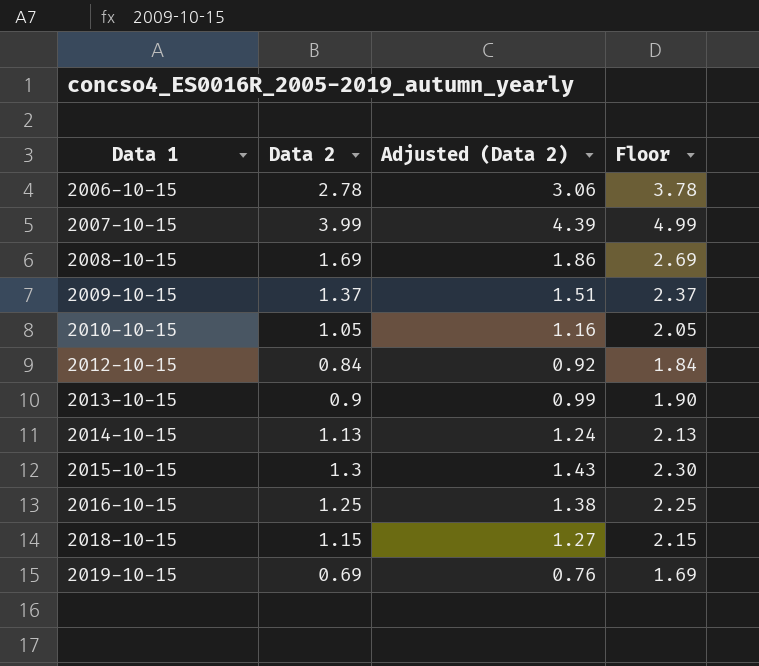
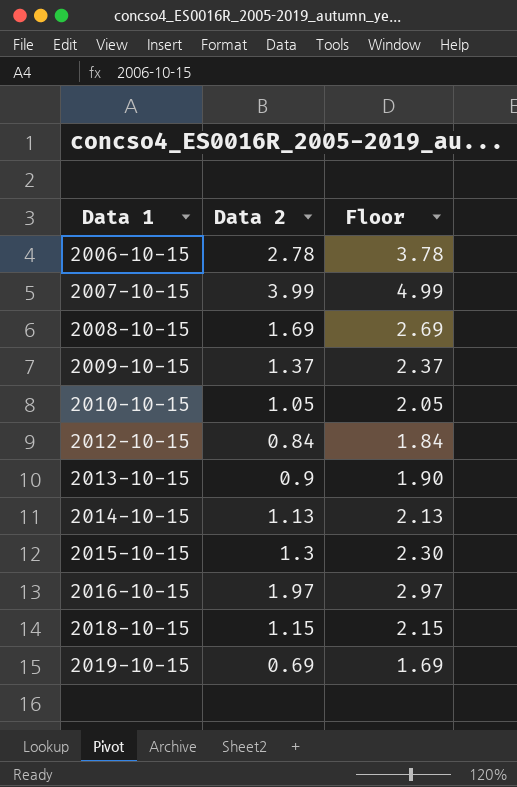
column Adjusted (Data 2) | formula: [Data 2] * 1.1 -> none
2016-10-15 | Data 2: 1.25 -> 1.97
2016-10-15 | Floor: 2.25 -> 2.97

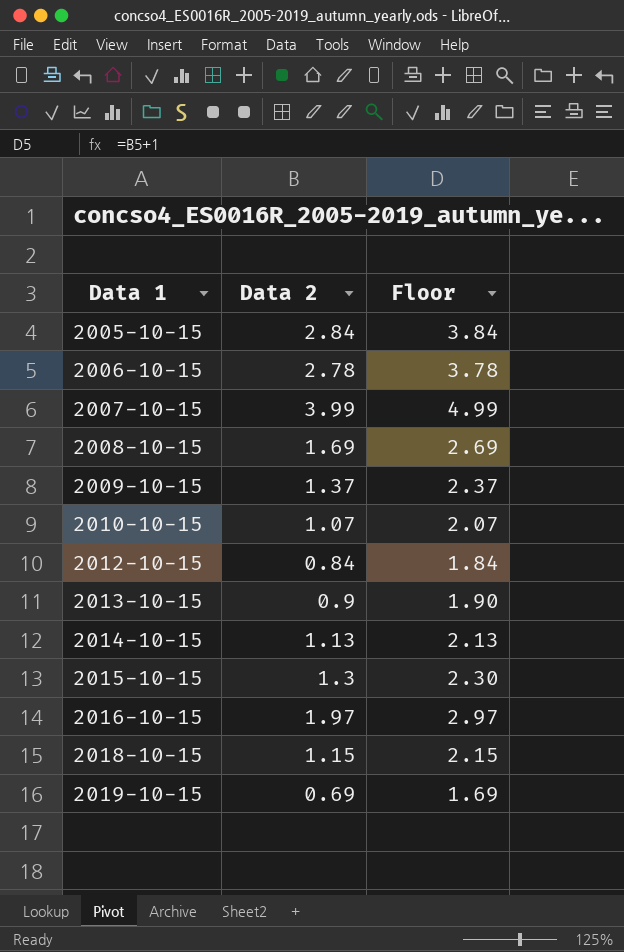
row 2005-10-15: none -> 2.84 | 3.84
2010-10-15 | Data 2: 1.05 -> 1.07
2010-10-15 | Floor: 2.05 -> 2.07

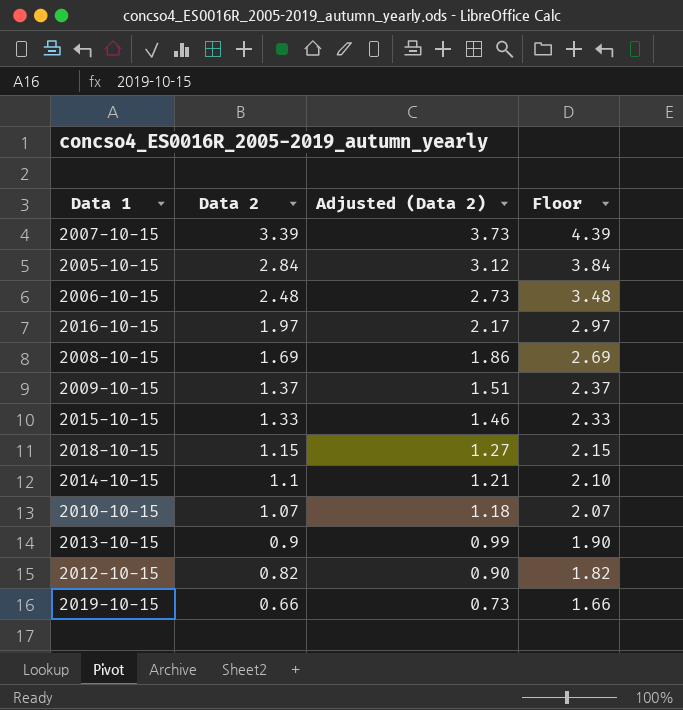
row order: Data 1 ascending -> Data 2 descending
column Adjusted (Data 2) | formula: none -> [Data 2] * 1.1
2007-10-15 | Data 2: 3.99 -> 3.39
2007-10-15 | Floor: 4.99 -> 4.39
2006-10-15 | Data 2: 2.78 -> 2.48
2006-10-15 | Floor: 3.78 -> 3.48
2015-10-15 | Data 2: 1.3 -> 1.33
2015-10-15 | Floor: 2.30 -> 2.33
2014-10-15 | Data 2: 1.13 -> 1.1
2014-10-15 | Floor: 2.13 -> 2.10
2012-10-15 | Data 2: 0.84 -> 0.82
2012-10-15 | Floor: 1.84 -> 1.82
2019-10-15 | Data 2: 0.69 -> 0.66
2019-10-15 | Floor: 1.69 -> 1.66

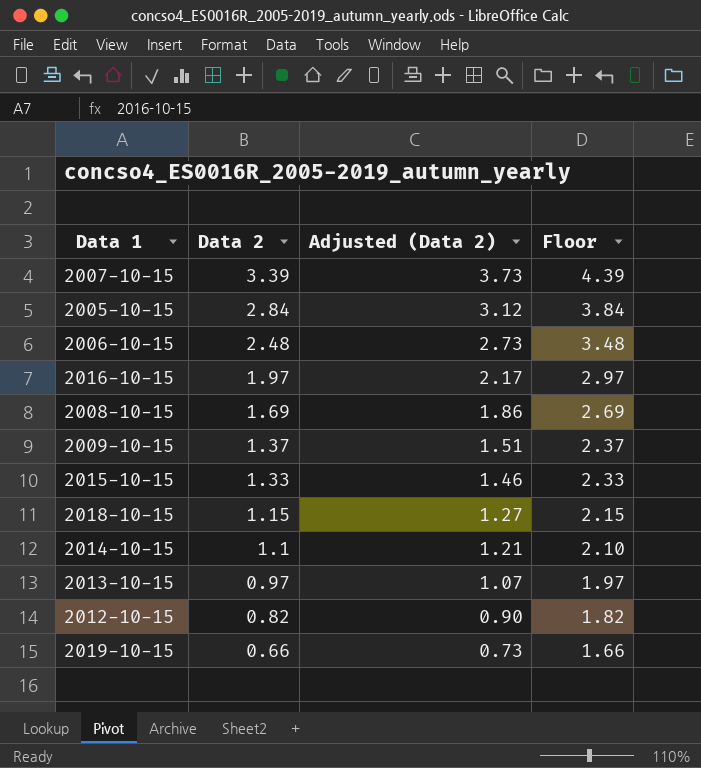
row 2010-10-15: 1.07 | 1.18 | 2.07 -> none
2013-10-15 | Data 2: 0.9 -> 0.97
2013-10-15 | Adjusted (Data 2): 0.99 -> 1.07
2013-10-15 | Floor: 1.90 -> 1.97

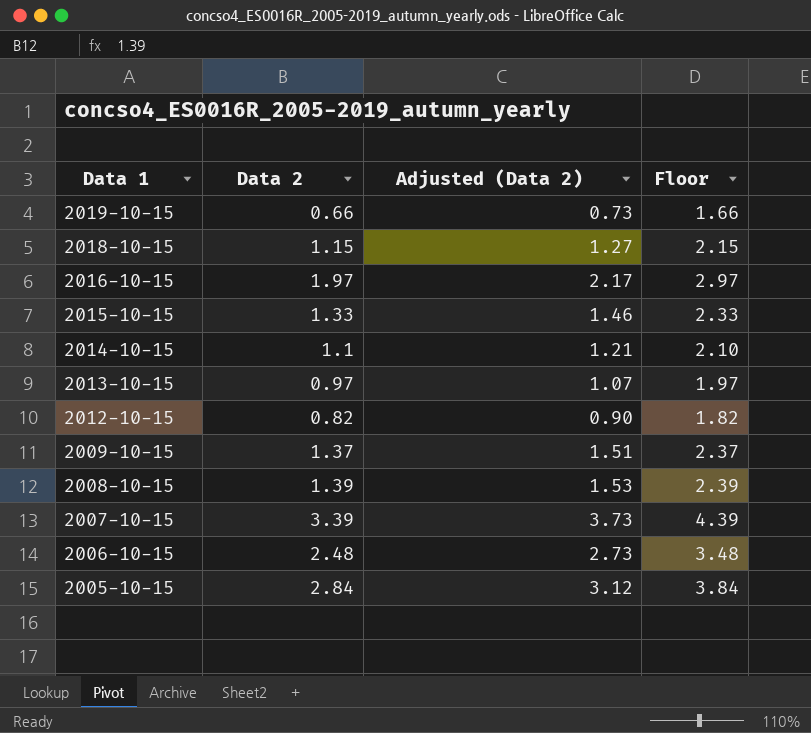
row order: Data 2 descending -> Data 1 descending
2008-10-15 | Data 2: 1.69 -> 1.39
2008-10-15 | Adjusted (Data 2): 1.86 -> 1.53
2008-10-15 | Floor: 2.69 -> 2.39

